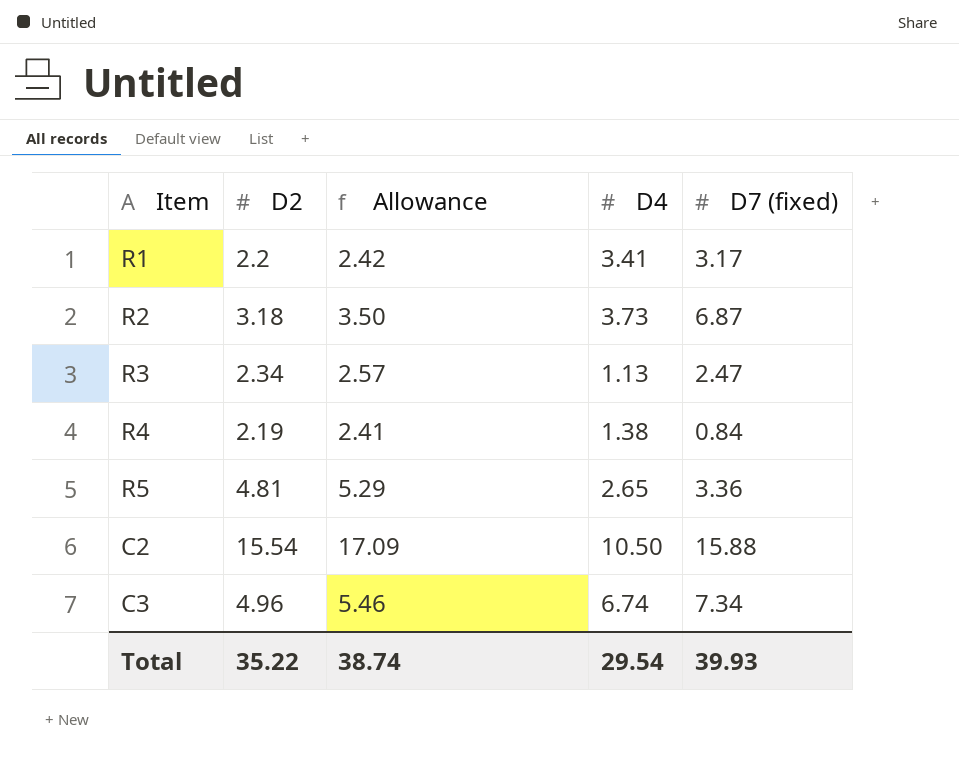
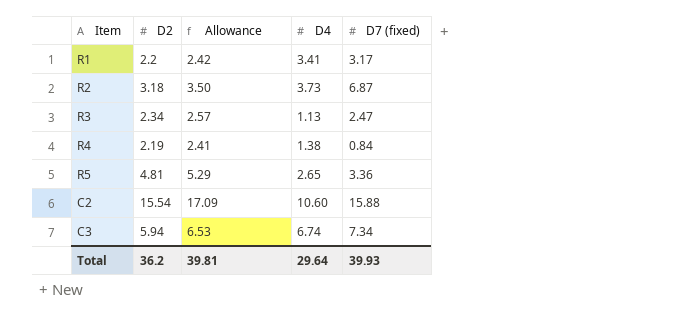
C2 | D4: 10.50 -> 10.60
C3 | D2: 4.96 -> 5.94
C3 | Allowance: 5.46 -> 6.53
Total | D2: 35.22 -> 36.2
Total | Allowance: 38.74 -> 39.81
Total | D4: 29.54 -> 29.64

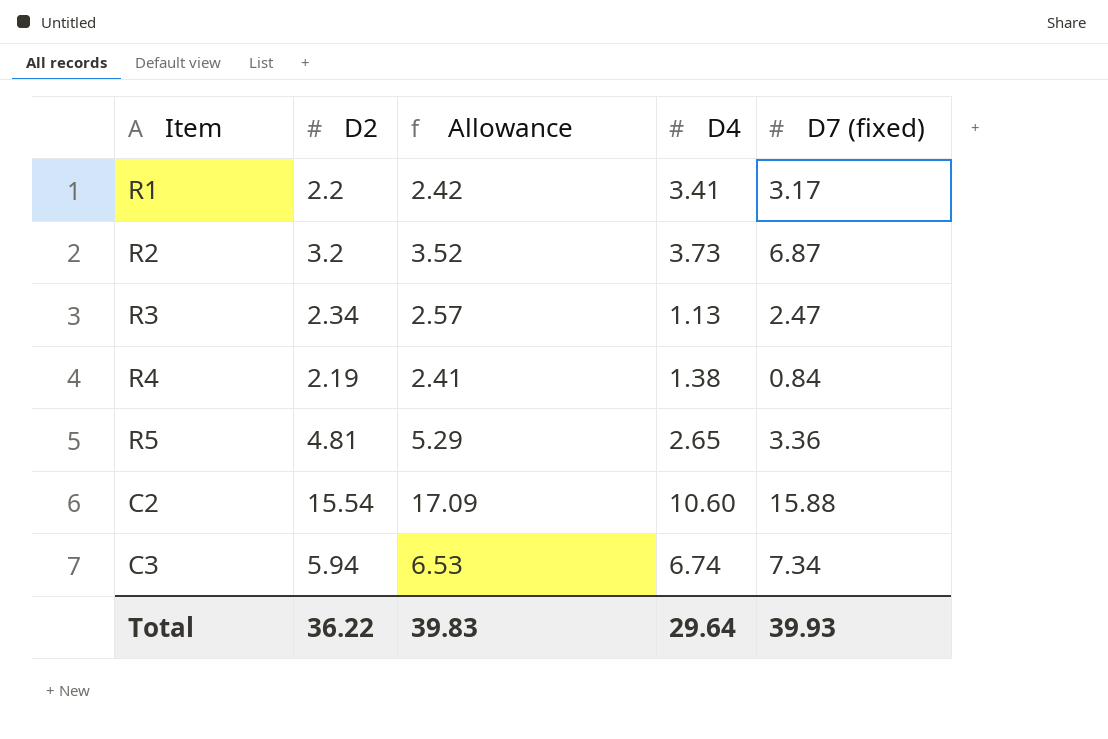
R2 | D2: 3.18 -> 3.2
R2 | Allowance: 3.50 -> 3.52
Total | D2: 36.2 -> 36.22
Total | Allowance: 39.81 -> 39.83

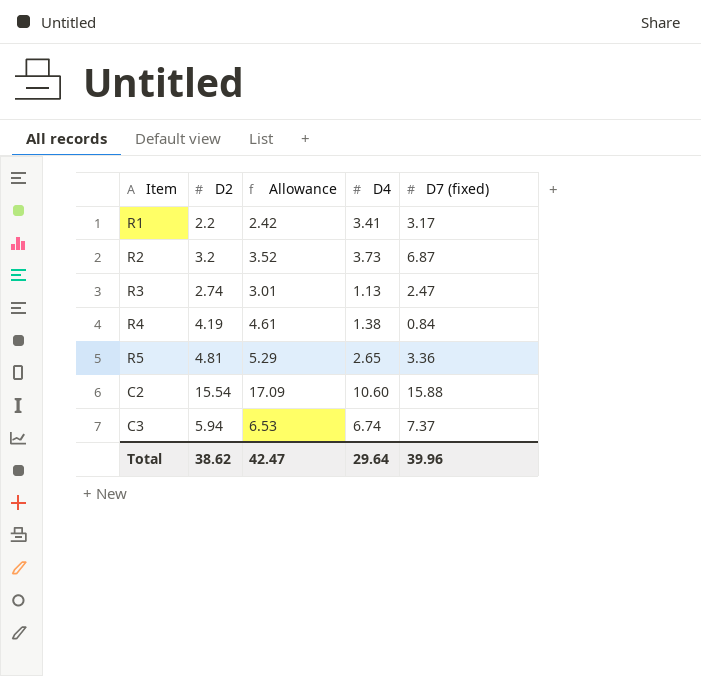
R3 | D2: 2.34 -> 2.74
R3 | Allowance: 2.57 -> 3.01
R4 | D2: 2.19 -> 4.19
R4 | Allowance: 2.41 -> 4.61
C3 | D7 (fixed): 7.34 -> 7.37
Total | D2: 36.22 -> 38.62
Total | Allowance: 39.83 -> 42.47
Total | D7 (fixed): 39.93 -> 39.96

